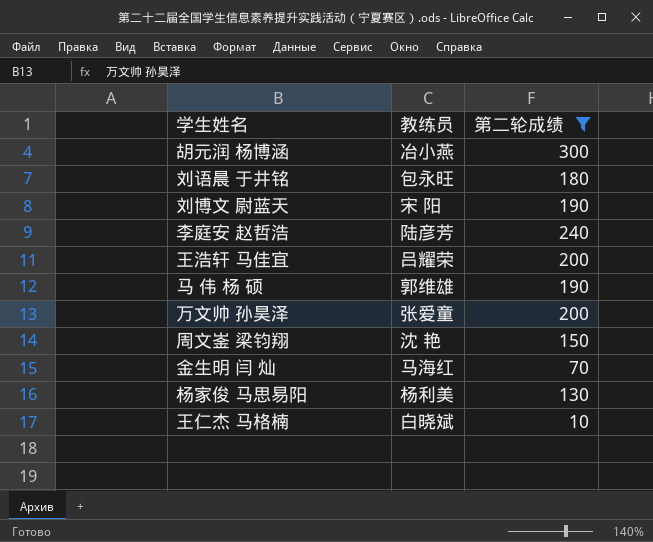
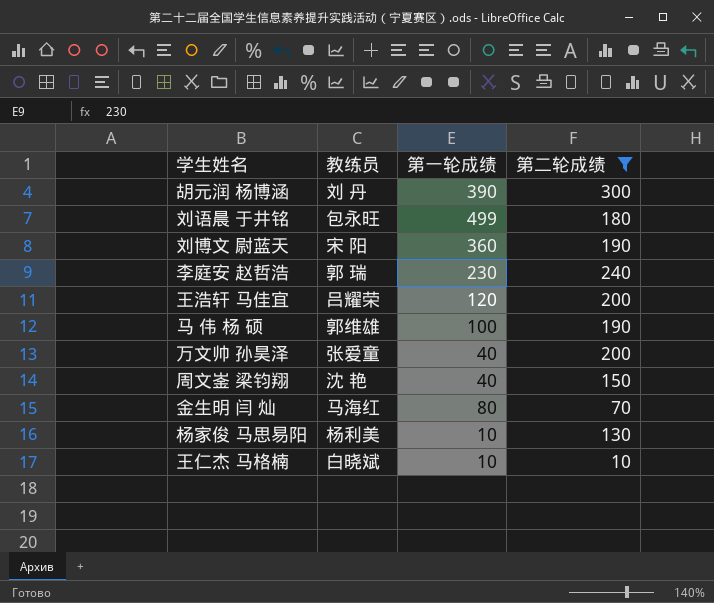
column 第一轮成绩 | position: none -> 3
胡元润 杨博涵 | 教练员: 冶小燕 -> 刘 丹
李庭安 赵哲浩 | 教练员: 陆彦芳 -> 郭 瑞

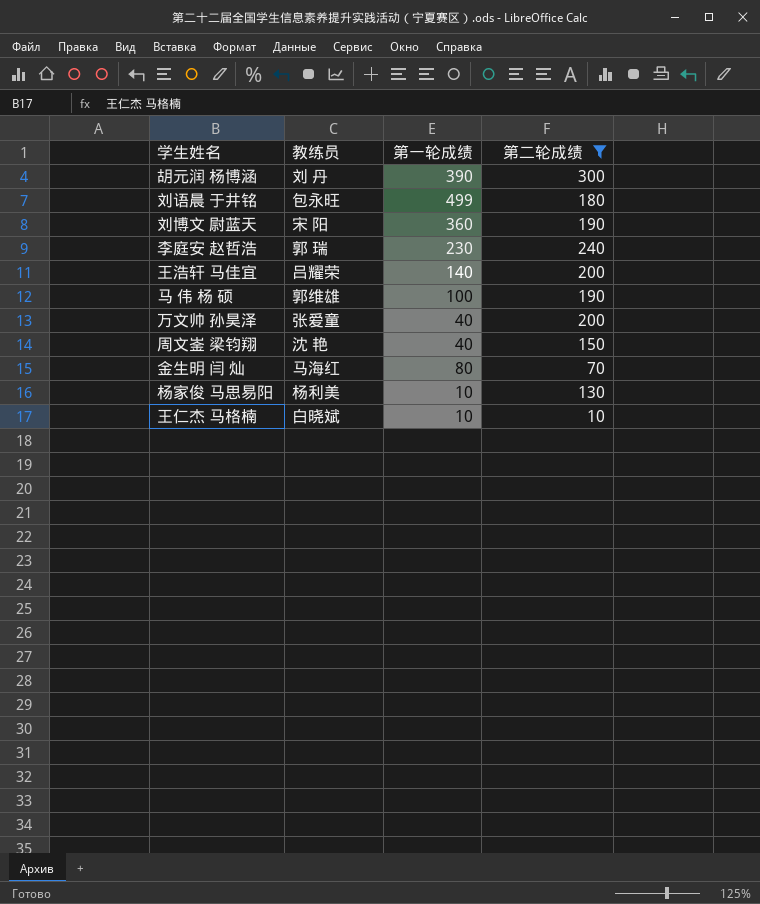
王浩轩 马佳宜 | 第一轮成绩: 120 -> 140

